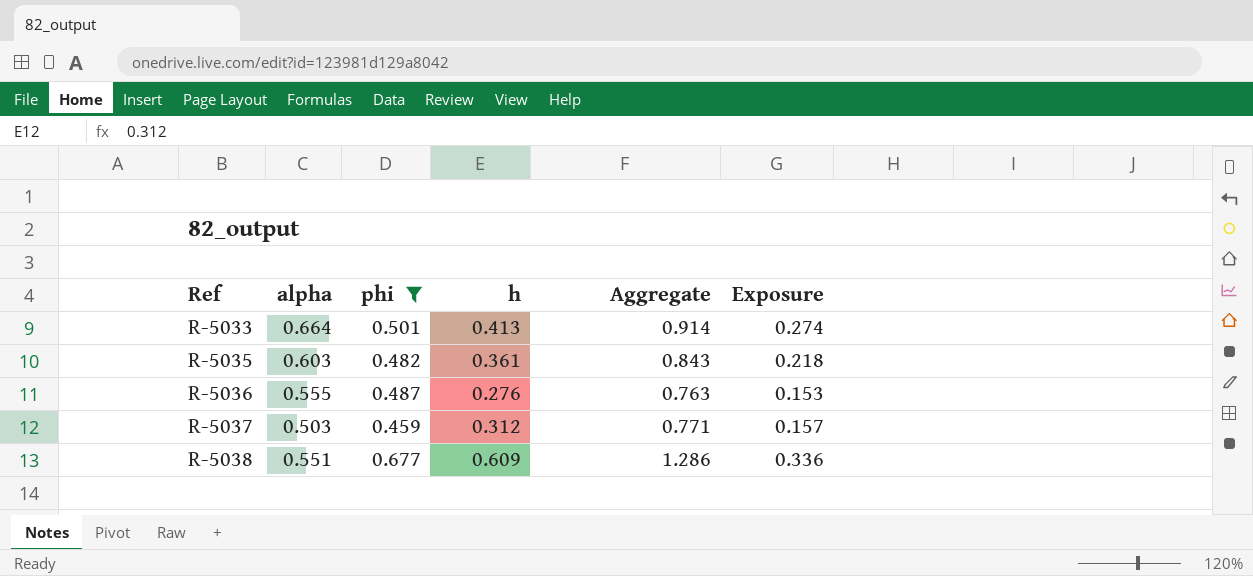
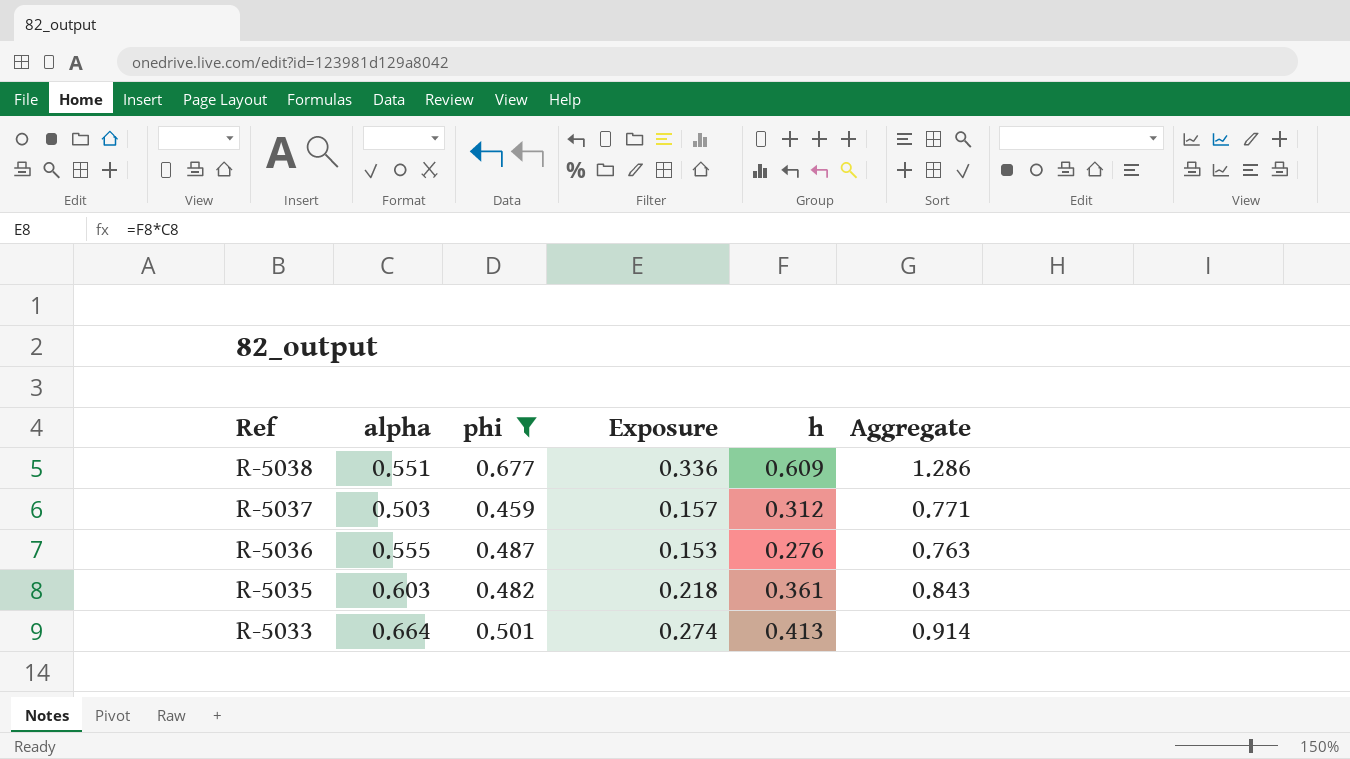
row order: Ref ascending -> Ref descending
column Exposure | position: 6 -> 4

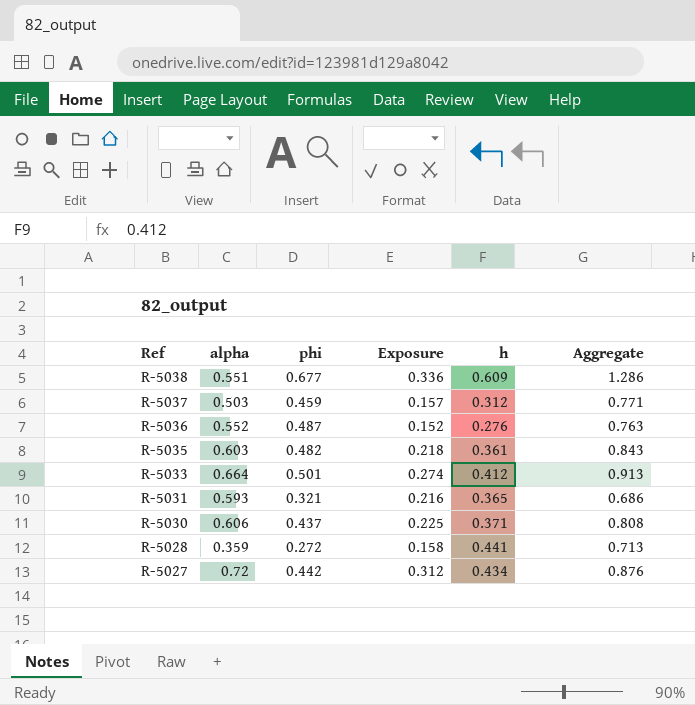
filter: phi >= 0.459 -> none
R-5036 | alpha: 0.555 -> 0.552
R-5036 | Exposure: 0.153 -> 0.152
R-5033 | h: 0.413 -> 0.412
R-5033 | Aggregate: 0.914 -> 0.913

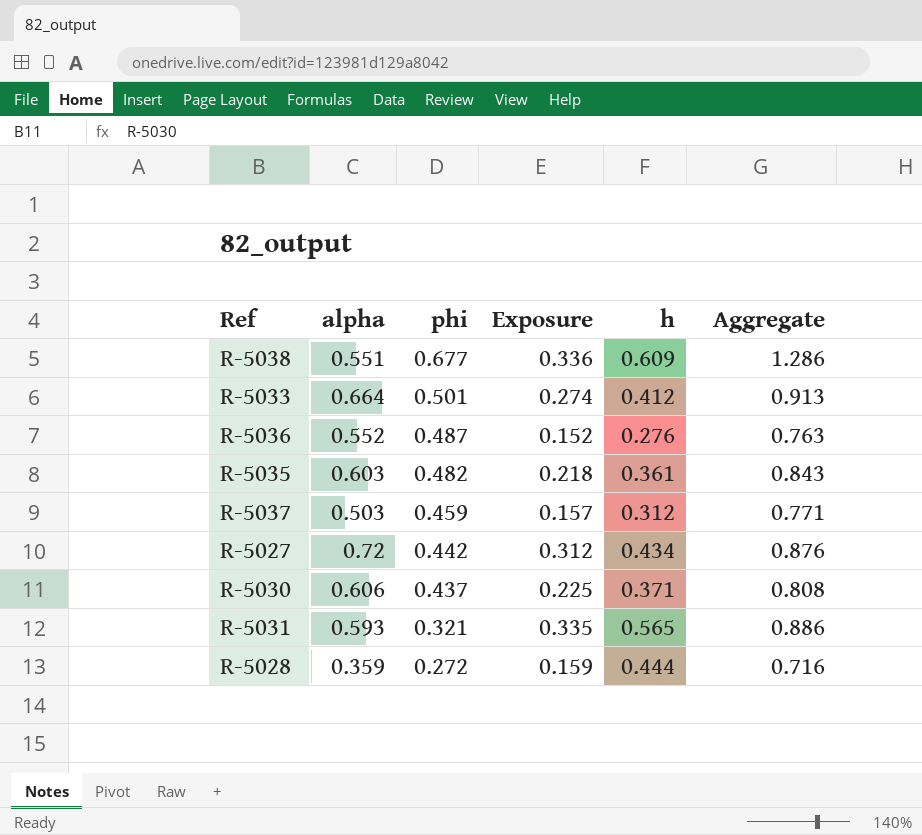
row order: Ref descending -> phi descending
R-5031 | Exposure: 0.216 -> 0.335
R-5031 | h: 0.365 -> 0.565
R-5031 | Aggregate: 0.686 -> 0.886
R-5028 | Exposure: 0.158 -> 0.159
R-5028 | h: 0.441 -> 0.444
R-5028 | Aggregate: 0.713 -> 0.716

